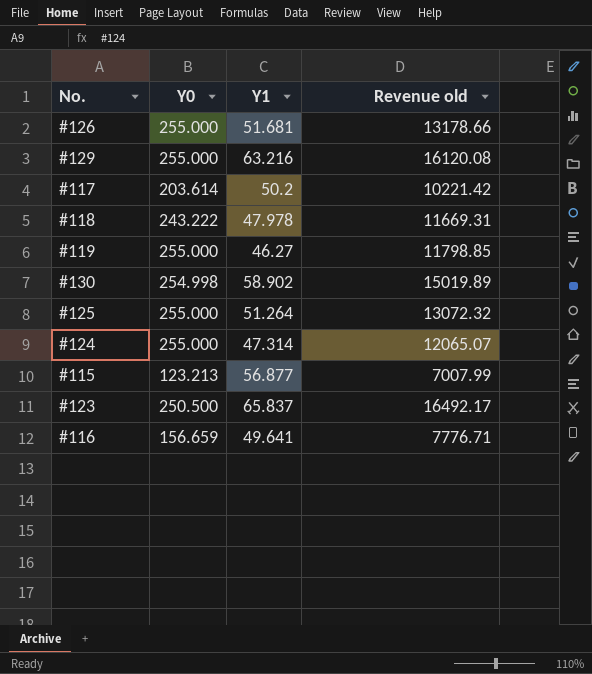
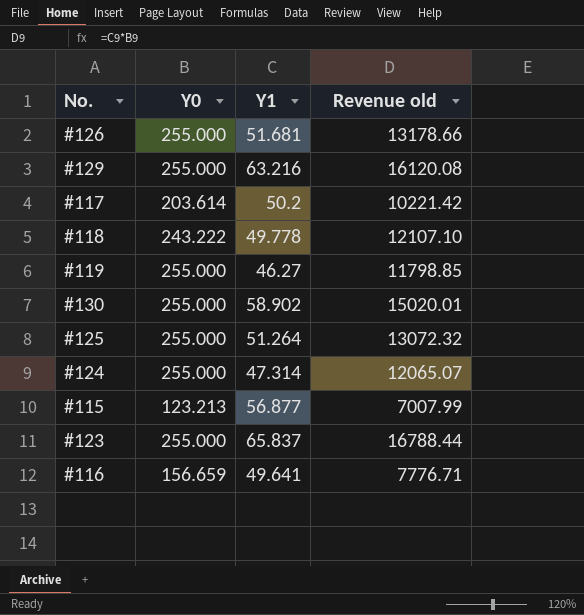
#118 | Y1: 47.978 -> 49.778
#118 | Revenue old: 11669.31 -> 12107.10
#130 | Y0: 254.998 -> 255.000
#130 | Revenue old: 15019.89 -> 15020.01
#123 | Y0: 250.500 -> 255.000
#123 | Revenue old: 16492.17 -> 16788.44

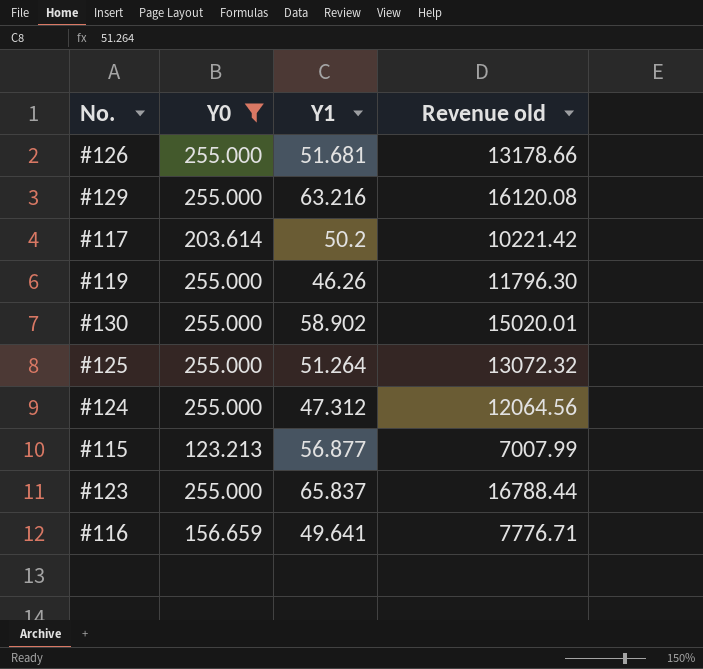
filter: none -> Y0 != 243.222
#119 | Y1: 46.27 -> 46.26
#119 | Revenue old: 11798.85 -> 11796.30
#124 | Y1: 47.314 -> 47.312
#124 | Revenue old: 12065.07 -> 12064.56

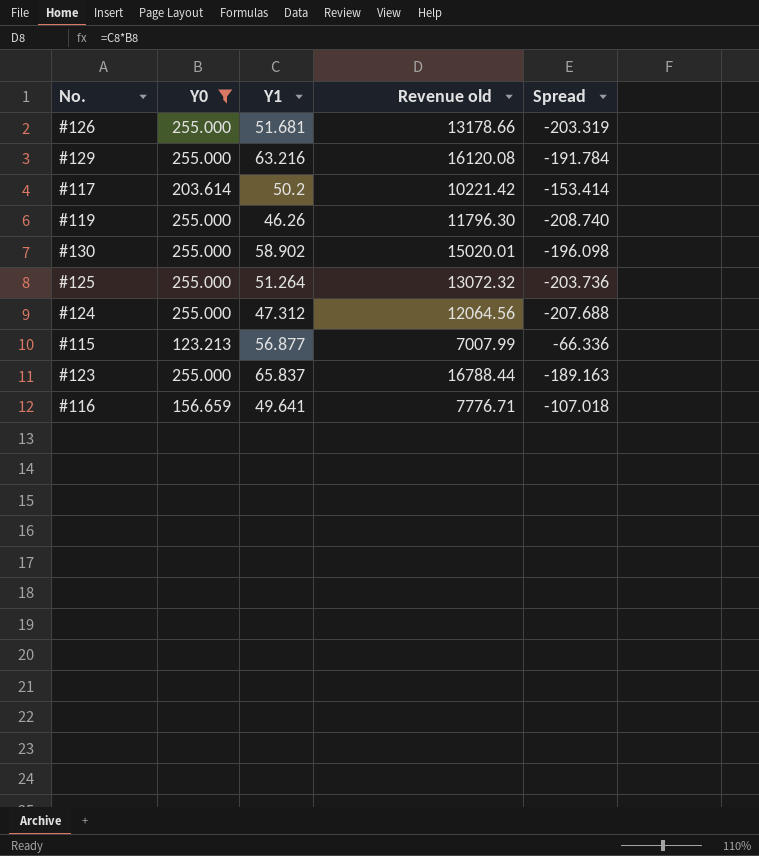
column Spread | formula: none -> [Y1] - [Y0]

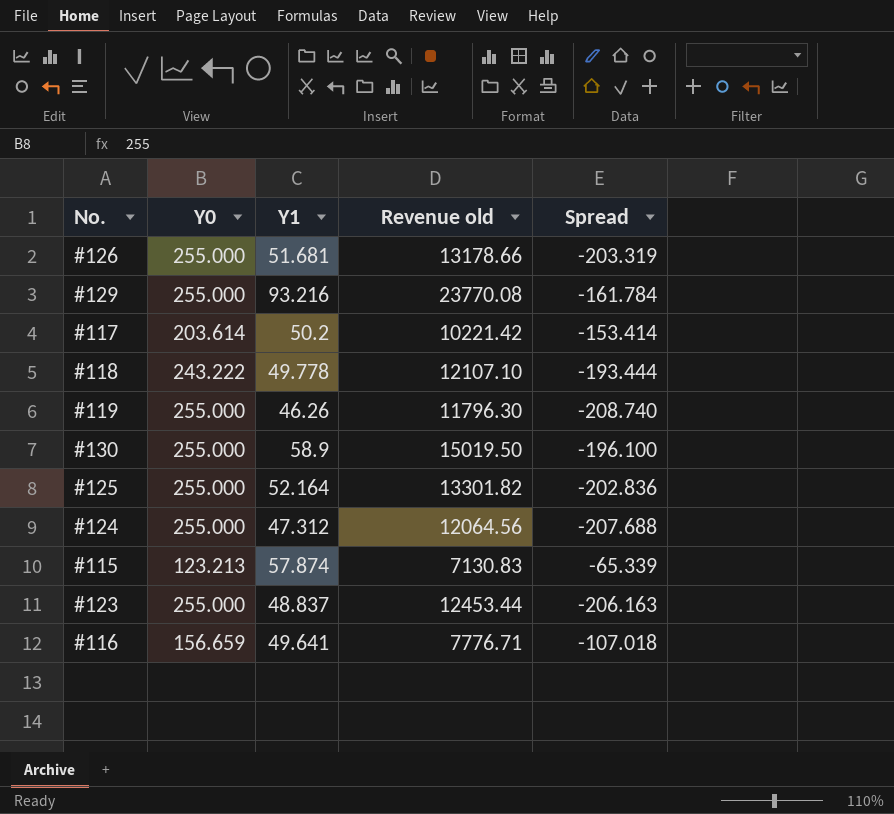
filter: Y0 != 243.222 -> none
#129 | Y1: 63.216 -> 93.216
#129 | Revenue old: 16120.08 -> 23770.08
#129 | Spread: -191.784 -> -161.784
#130 | Y1: 58.902 -> 58.9
#130 | Revenue old: 15020.01 -> 15019.50
#130 | Spread: -196.098 -> -196.100
#125 | Y1: 51.264 -> 52.164
#125 | Revenue old: 13072.32 -> 13301.82
#125 | Spread: -203.736 -> -202.836
#115 | Y1: 56.877 -> 57.874
#115 | Revenue old: 7007.99 -> 7130.83
#115 | Spread: -66.336 -> -65.339
#123 | Y1: 65.837 -> 48.837
#123 | Revenue old: 16788.44 -> 12453.44
#123 | Spread: -189.163 -> -206.163

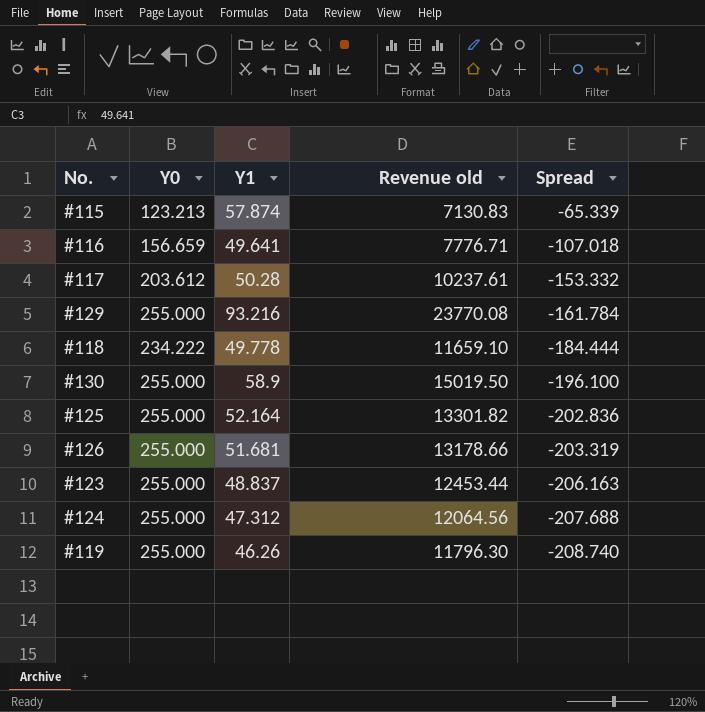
row order: none -> Spread descending
#117 | Y0: 203.614 -> 203.612
#117 | Y1: 50.2 -> 50.28
#117 | Revenue old: 10221.42 -> 10237.61
#117 | Spread: -153.414 -> -153.332
#118 | Y0: 243.222 -> 234.222
#118 | Revenue old: 12107.10 -> 11659.10
#118 | Spread: -193.444 -> -184.444

